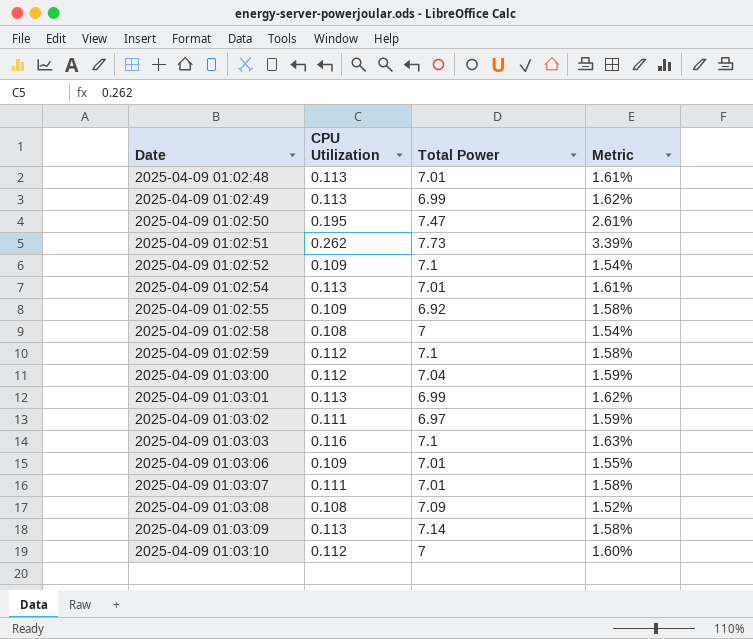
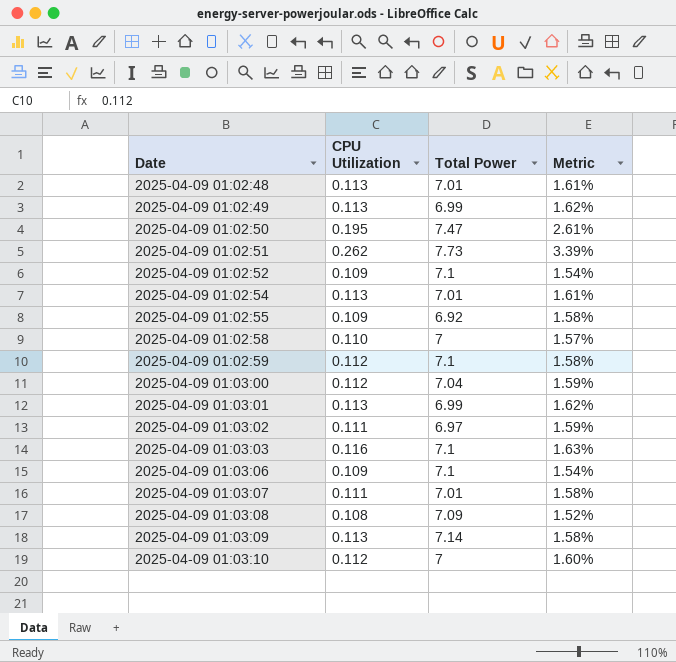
2025-04-09 01:02:58 | CPU Utilization: 0.108 -> 0.110
2025-04-09 01:02:58 | Metric: 1.54% -> 1.57%
2025-04-09 01:03:06 | Total Power: 7.01 -> 7.1
2025-04-09 01:03:06 | Metric: 1.55% -> 1.54%

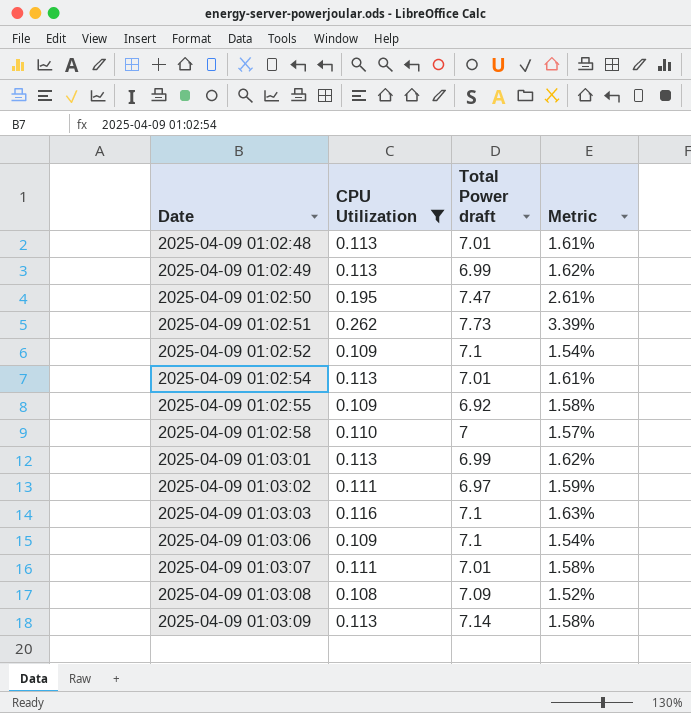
filter: none -> CPU Utilization != 0.112
column name: Total Power -> Total Power draft

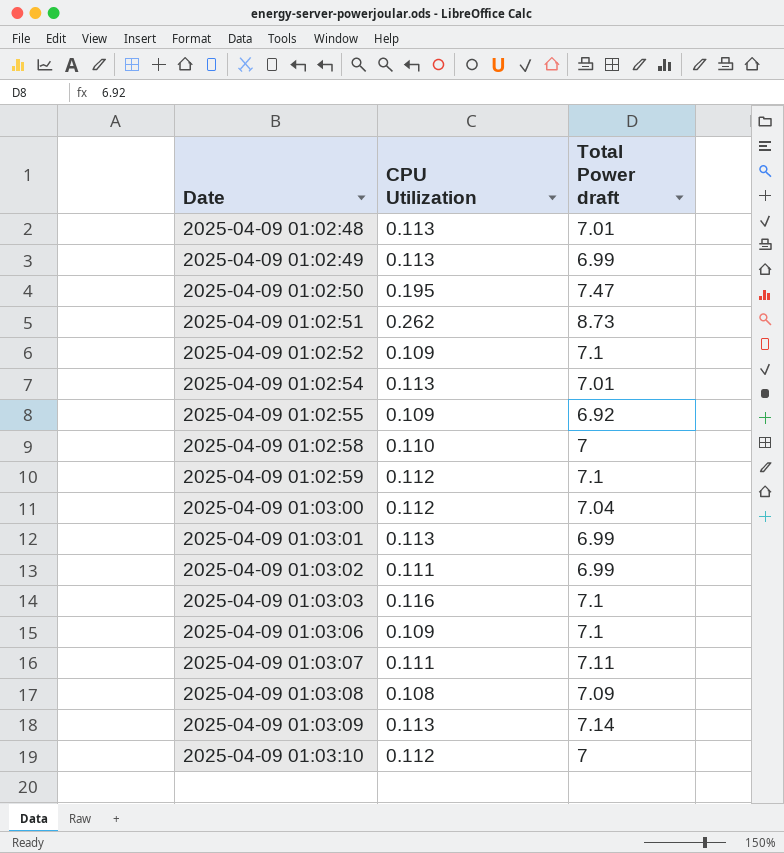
filter: CPU Utilization != 0.112 -> none
column Metric | formula: [CPU Utilization] / [Total Power draft] -> none
2025-04-09 01:02:51 | Total Power draft: 7.73 -> 8.73
2025-04-09 01:03:02 | Total Power draft: 6.97 -> 6.99
2025-04-09 01:03:07 | Total Power draft: 7.01 -> 7.11

